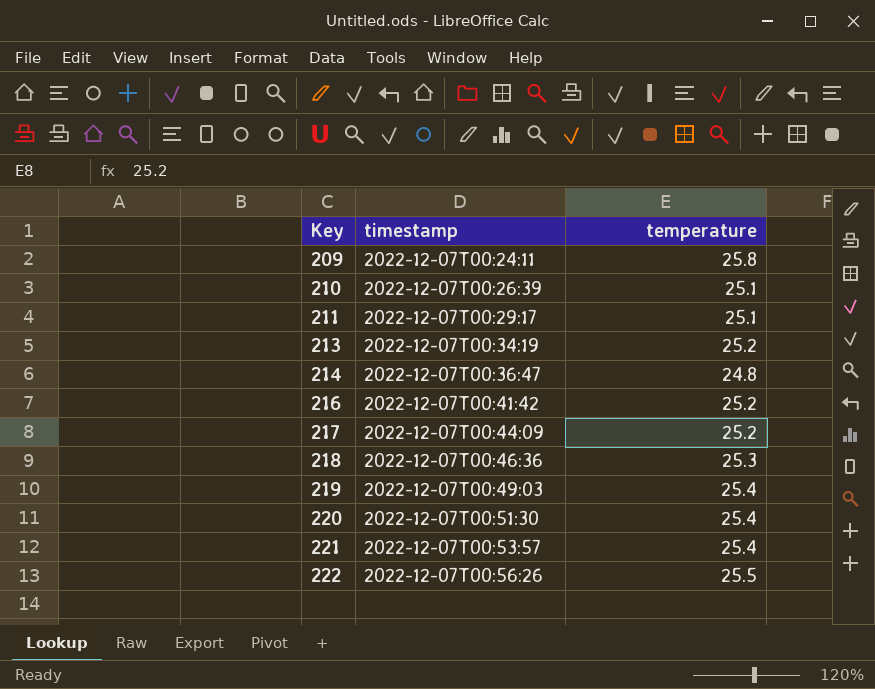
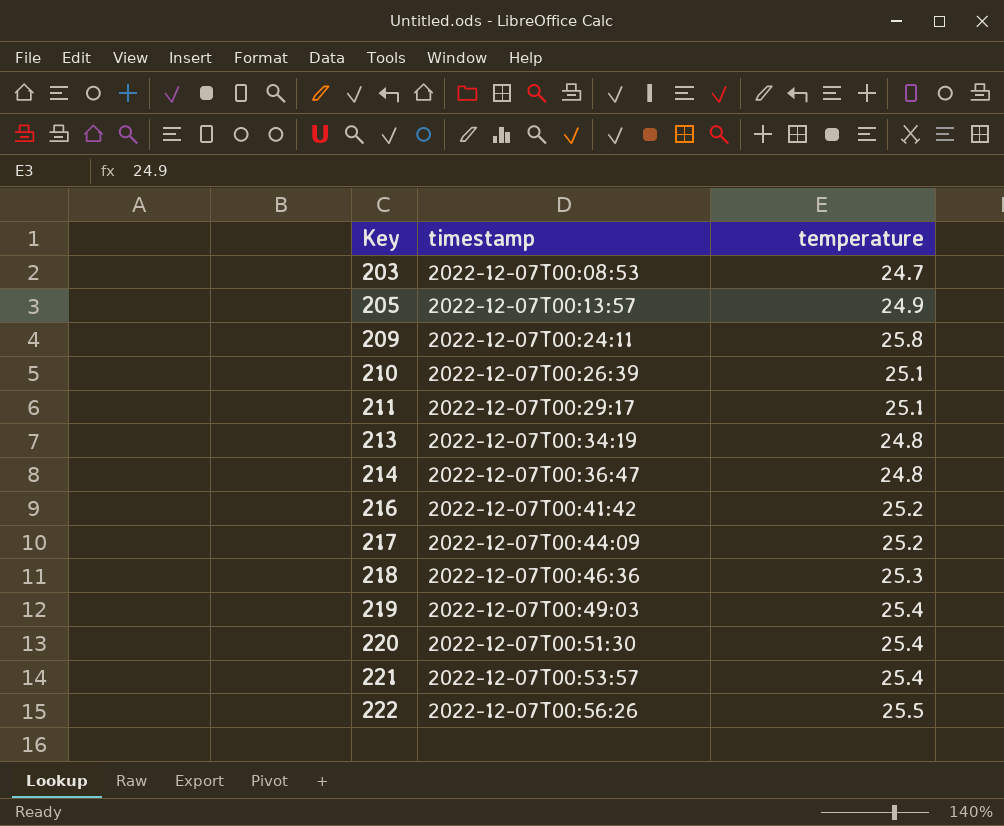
row 203: none -> 2022-12-07T00:08:53 | 24.7
row 205: none -> 2022-12-07T00:13:57 | 24.9
213 | temperature: 25.2 -> 24.8

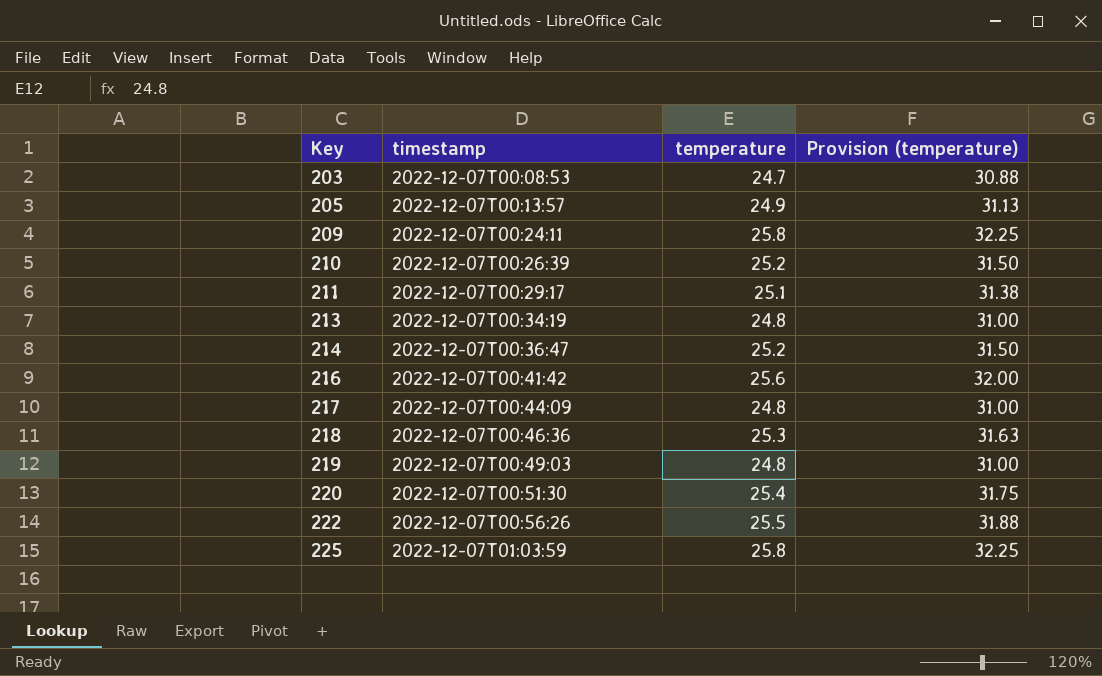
column Provision (temperature) | formula: none -> [temperature] * 1.25
row 221: 2022-12-07T00:53:57 | 25.4 -> none
210 | temperature: 25.1 -> 25.2
214 | temperature: 24.8 -> 25.2
216 | temperature: 25.2 -> 25.6
217 | temperature: 25.2 -> 24.8
219 | temperature: 25.4 -> 24.8
row 225: none -> 2022-12-07T01:03:59 | 25.8 | 32.25

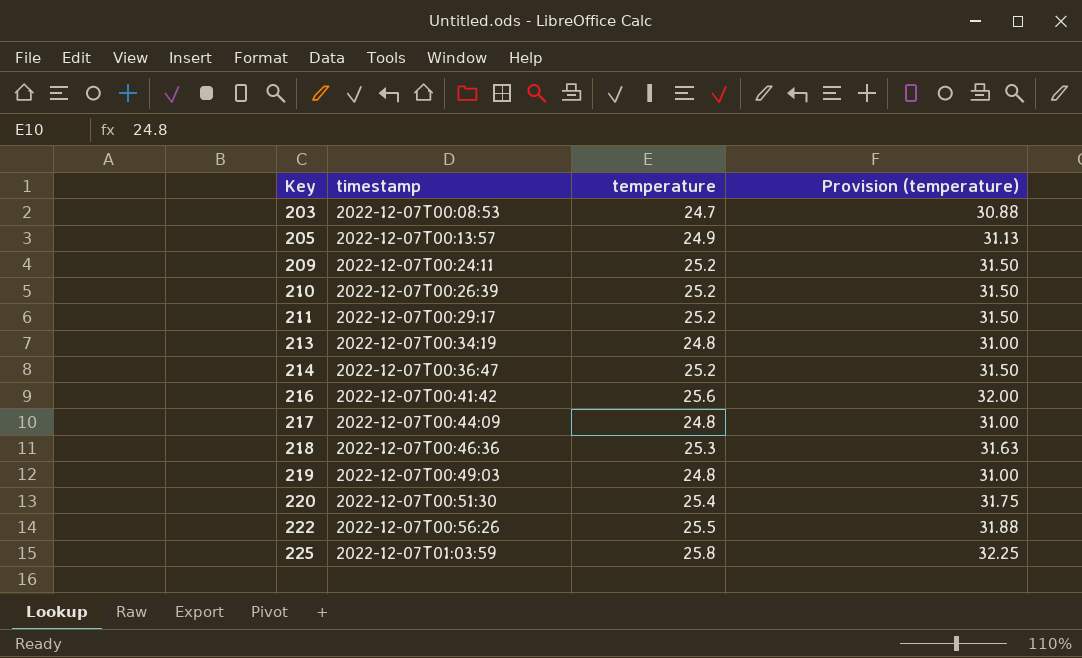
209 | temperature: 25.8 -> 25.2
209 | Provision (temperature): 32.25 -> 31.50
211 | temperature: 25.1 -> 25.2
211 | Provision (temperature): 31.38 -> 31.50

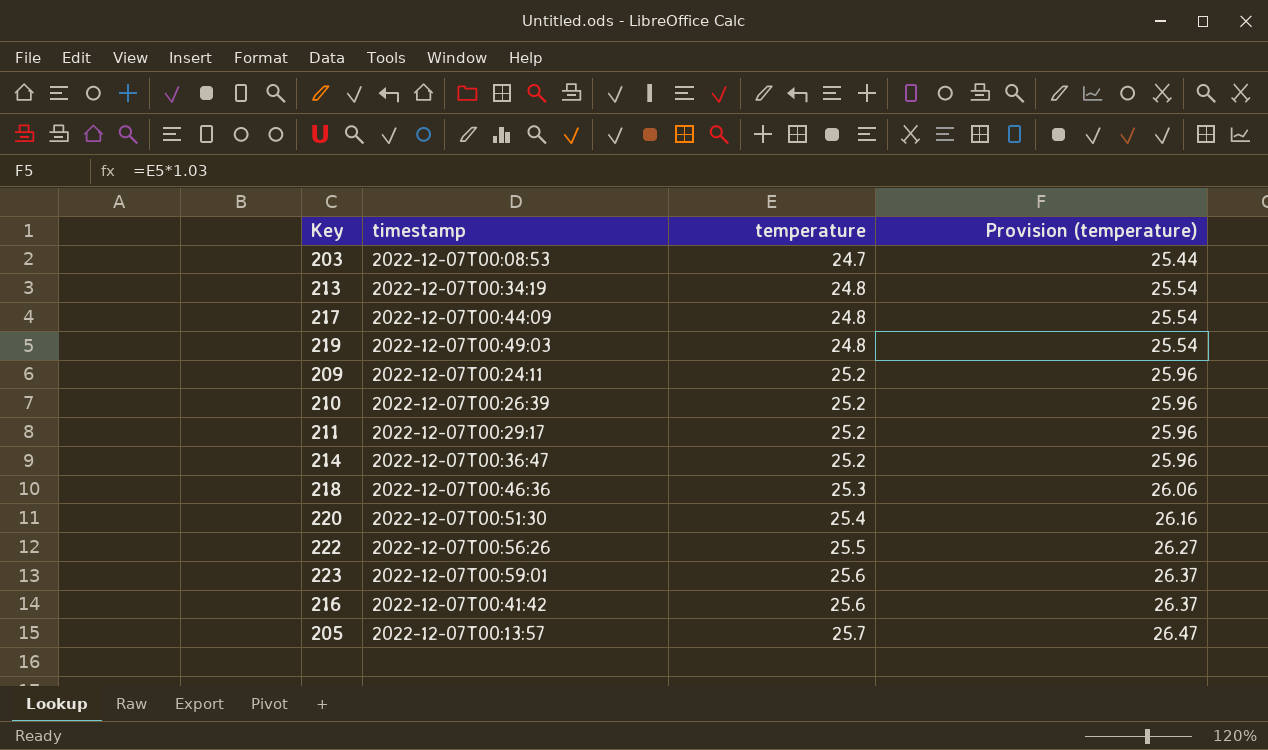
row order: Key ascending -> temperature ascending
column Provision (temperature) | formula: [temperature] * 1.25 -> [temperature] * 1.03
row 225: 2022-12-07T01:03:59 | 25.8 | 32.25 -> none
row 223: none -> 2022-12-07T00:59:01 | 25.6 | 26.37
205 | temperature: 24.9 -> 25.7

